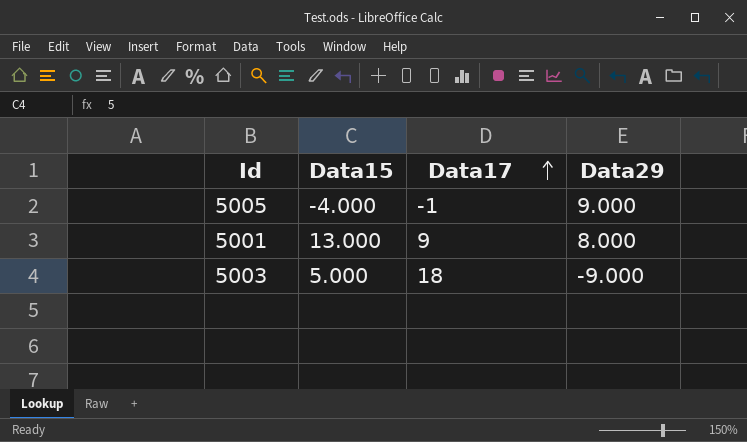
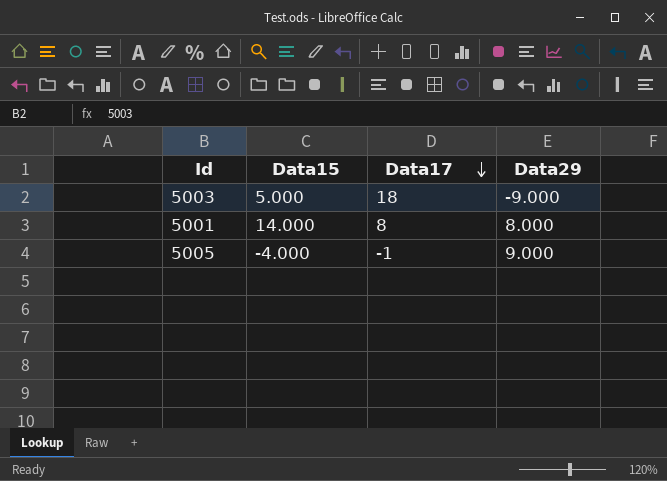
row order: Data17 ascending -> Data17 descending
5001 | Data15: 13.000 -> 14.000
5001 | Data17: 9 -> 8

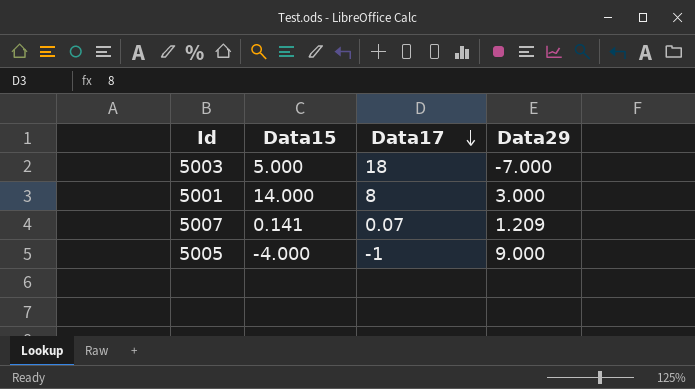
5003 | Data29: -9.000 -> -7.000
5001 | Data29: 8.000 -> 3.000
row 5007: none -> 0.141 | 0.07 | 1.209

